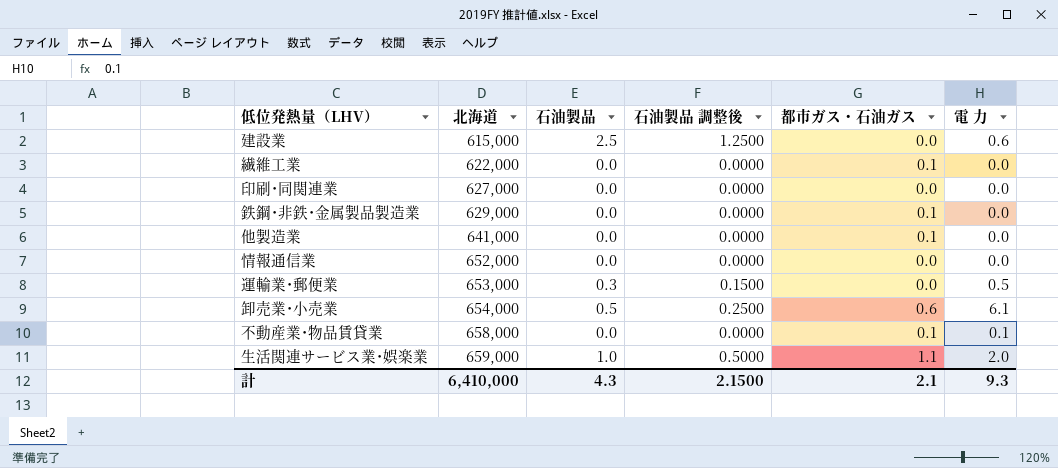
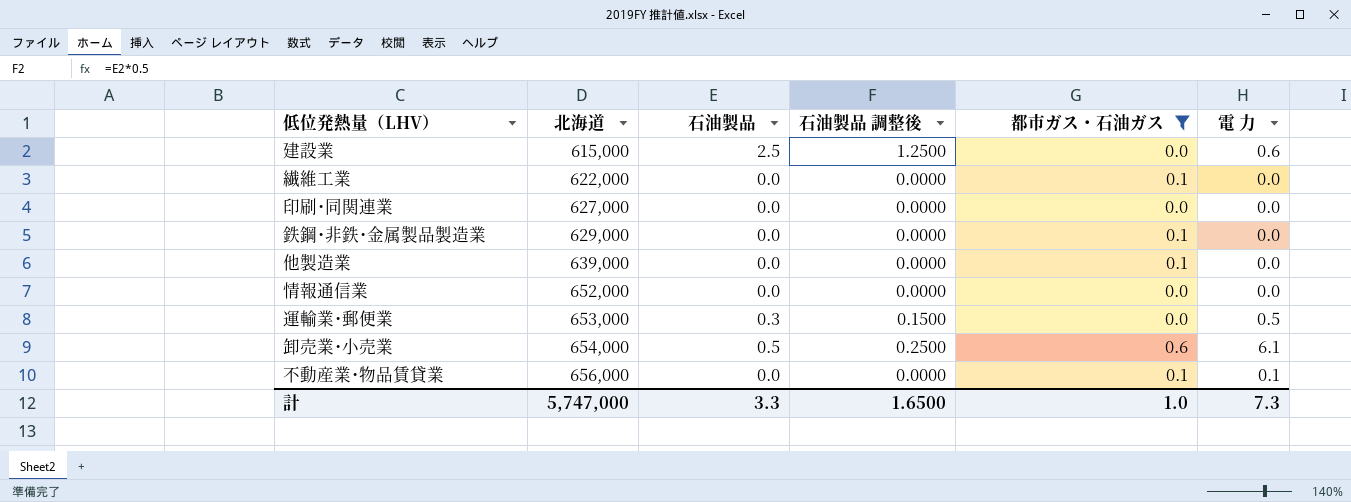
filter: none -> 都市ガス・石油ガス != 1.1
他製造業 | 北海道: 641,000 -> 639,000
不動産業･物品賃貸業 | 北海道: 658,000 -> 656,000
計 | 北海道: 6,410,000 -> 5,747,000
計 | 石油製品: 4.3 -> 3.3
計 | 石油製品 調整後: 2.1500 -> 1.6500
計 | 都市ガス・石油ガス: 2.1 -> 1.0
計 | 電 力: 9.3 -> 7.3

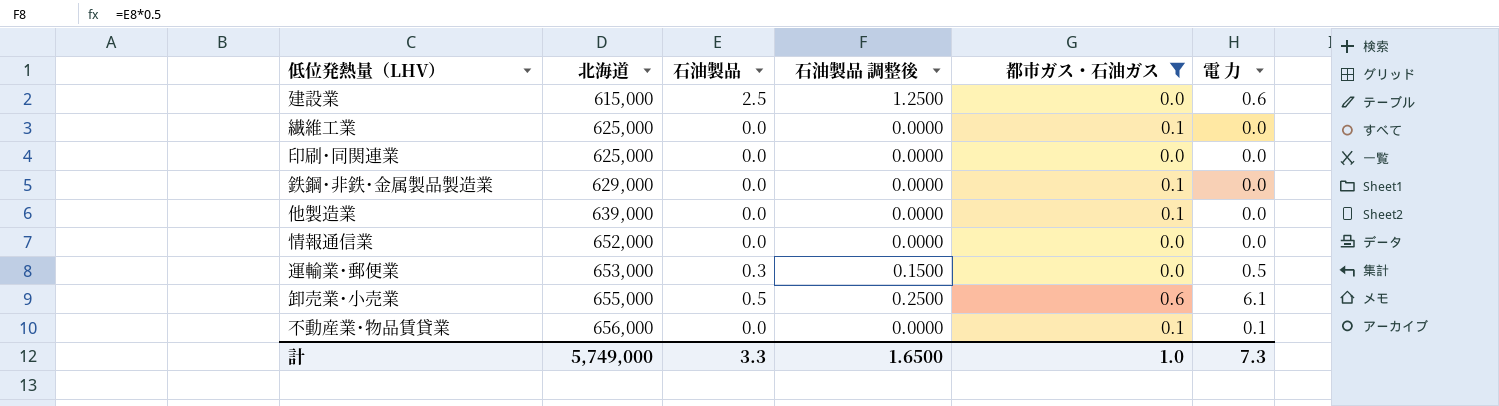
繊維工業 | 北海道: 622,000 -> 625,000
印刷･同関連業 | 北海道: 627,000 -> 625,000
卸売業･小売業 | 北海道: 654,000 -> 655,000
計 | 北海道: 5,747,000 -> 5,749,000

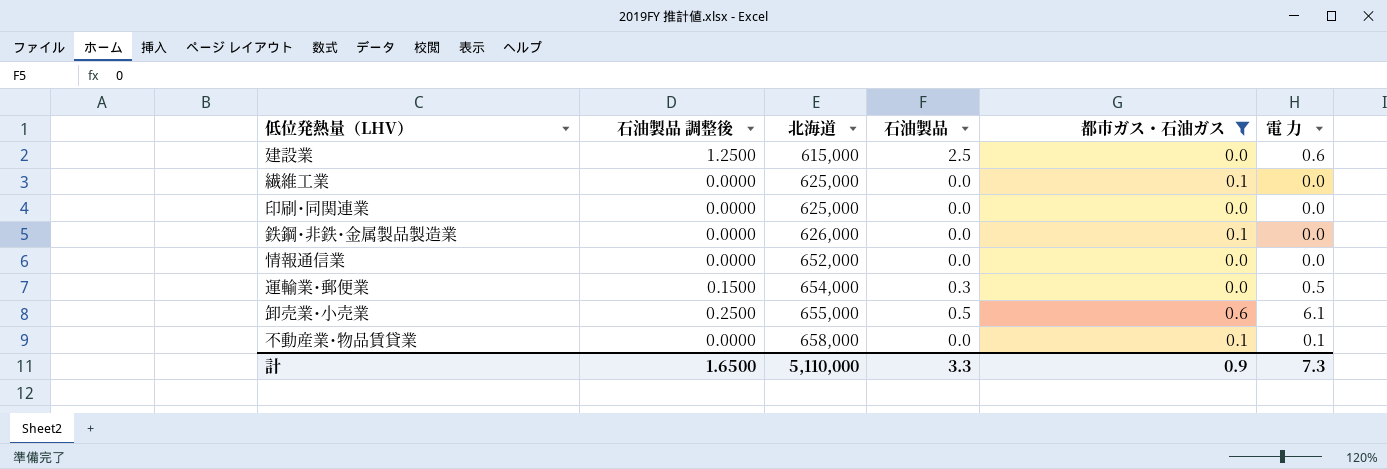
column 石油製品 調整後 | position: 4 -> 2
row 他製造業: 639,000 | 0.0 | 0.0000 | 0.1 | 0.0 -> none
鉄鋼･非鉄･金属製品製造業 | 北海道: 629,000 -> 626,000
運輸業･郵便業 | 北海道: 653,000 -> 654,000
不動産業･物品賃貸業 | 北海道: 656,000 -> 658,000
計 | 北海道: 5,749,000 -> 5,110,000
計 | 都市ガス・石油ガス: 1.0 -> 0.9

